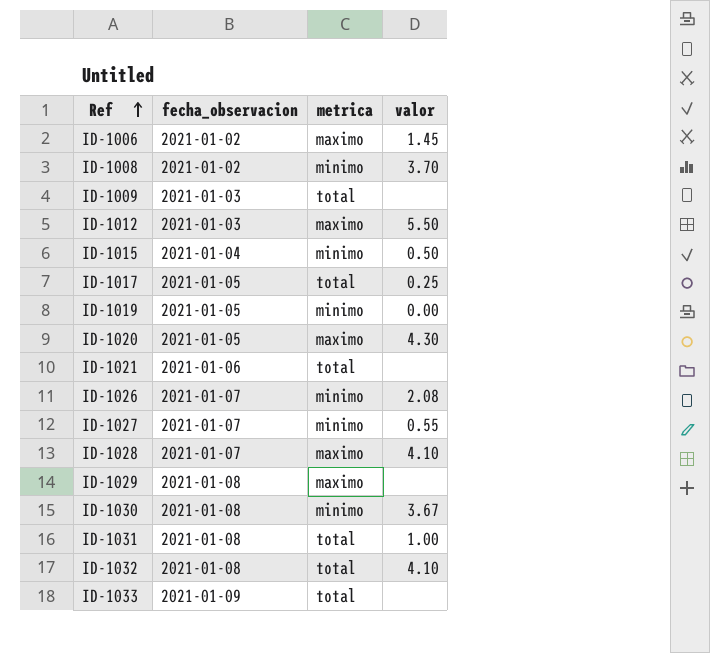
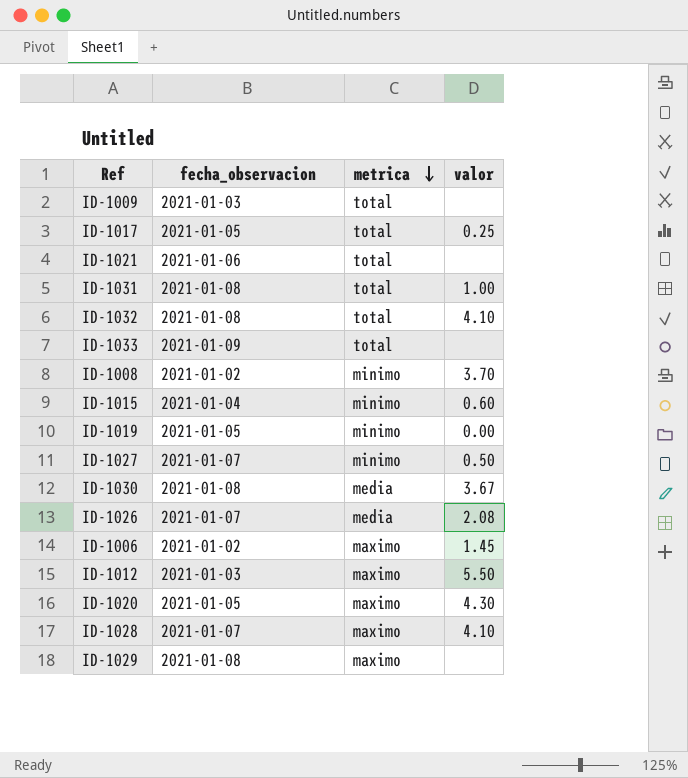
row order: Ref ascending -> metrica descending
ID-1015 | valor: 0.50 -> 0.60
ID-1027 | valor: 0.55 -> 0.50
ID-1030 | metrica: minimo -> media
ID-1026 | metrica: minimo -> media

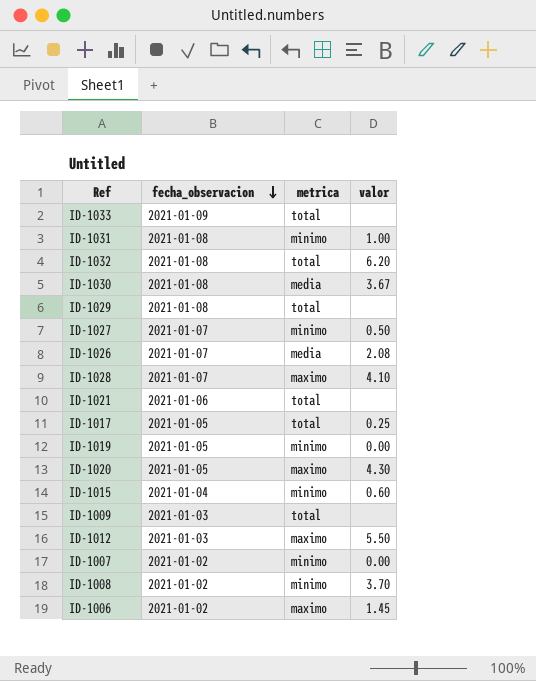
row order: metrica descending -> fecha_observacion descending
ID-1031 | metrica: total -> minimo
ID-1032 | valor: 4.10 -> 6.20
ID-1029 | metrica: maximo -> total
row ID-1007: none -> 2021-01-02 | minimo | 0.00

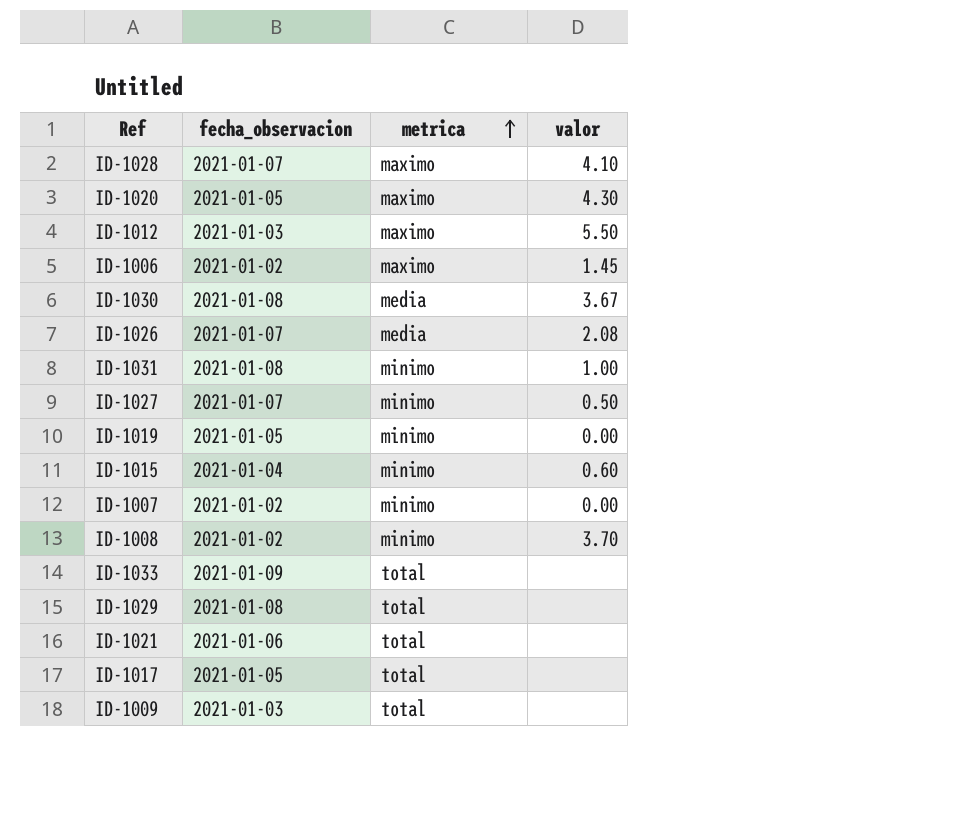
row order: fecha_observacion descending -> metrica ascending
row ID-1032: 2021-01-08 | total | 6.20 -> none
ID-1017 | valor: 0.25 -> none

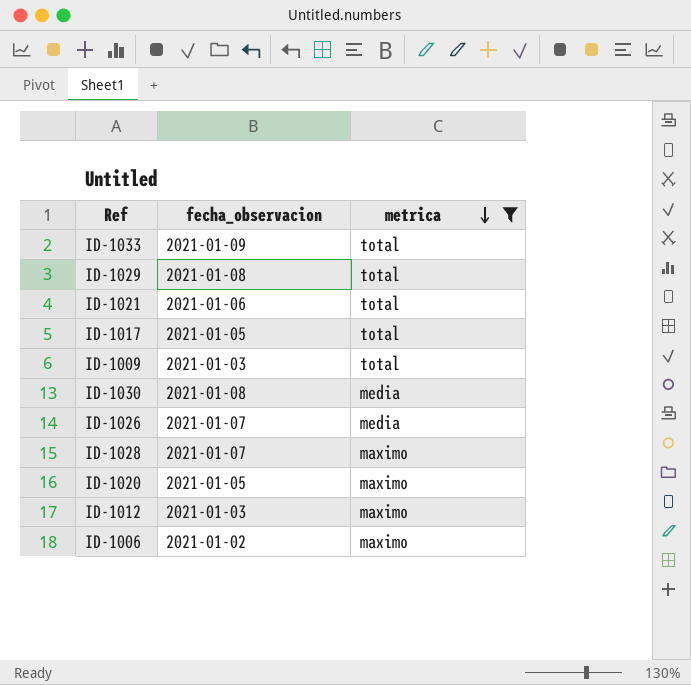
filter: none -> metrica != minimo
row order: metrica ascending -> metrica descending
column valor | position: 4 -> none

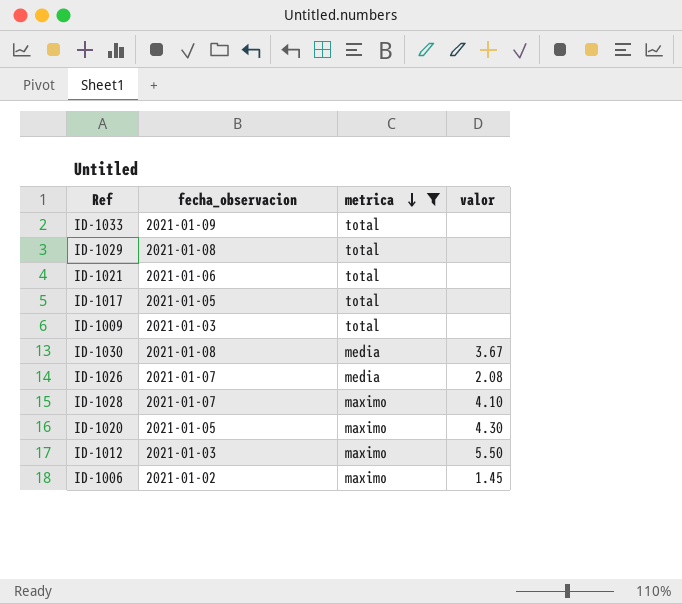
column valor | position: none -> 4

